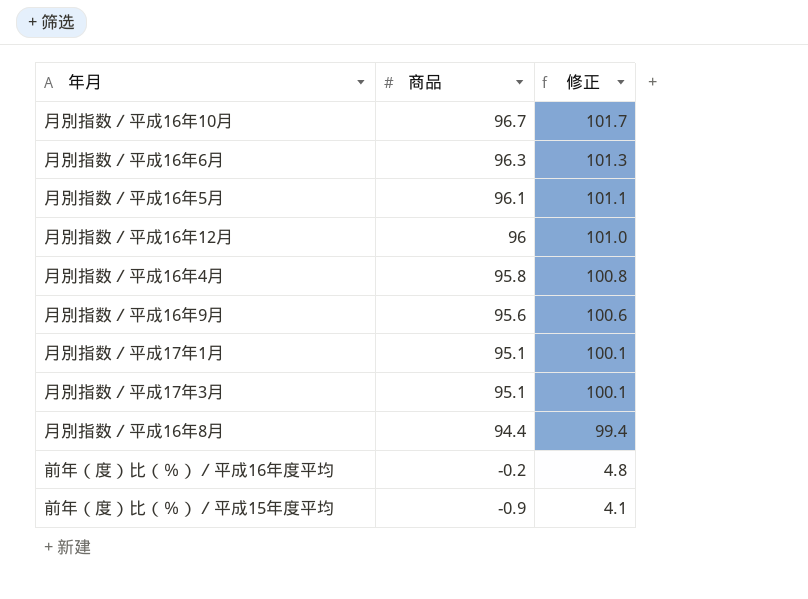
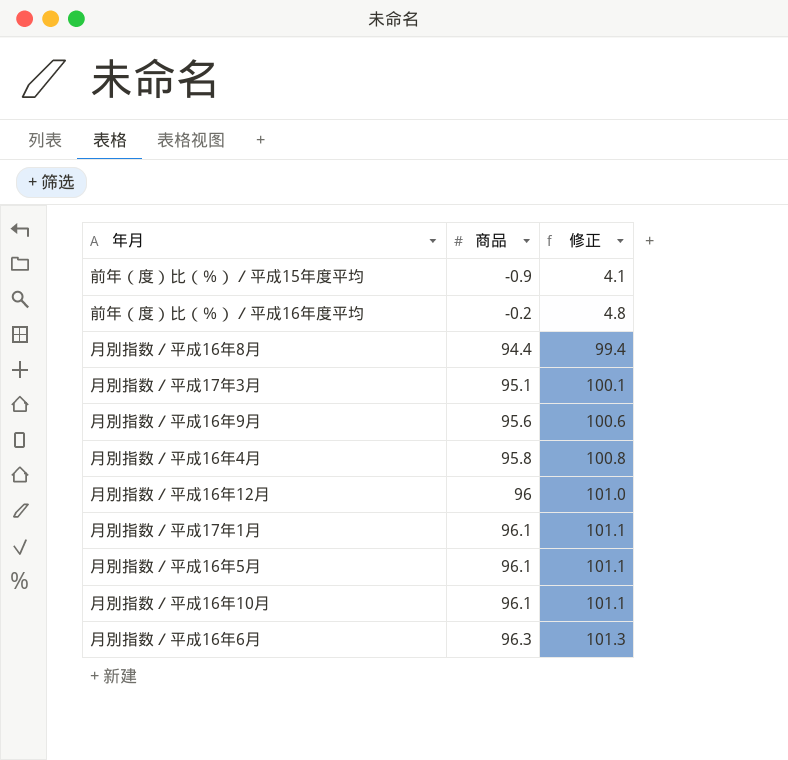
row order: 商品 descending -> 商品 ascending
月別指数／平成17年1月 | 商品: 95.1 -> 96.1
月別指数／平成17年1月 | 修正: 100.1 -> 101.1
月別指数／平成16年10月 | 商品: 96.7 -> 96.1
月別指数／平成16年10月 | 修正: 101.7 -> 101.1

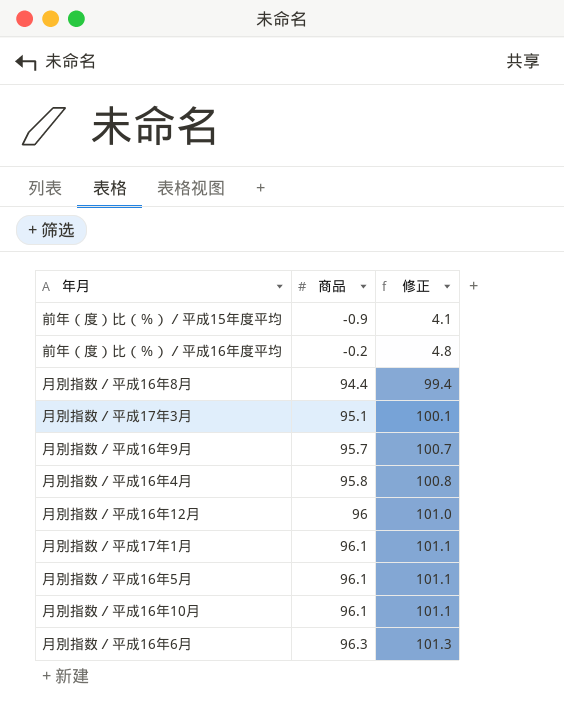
月別指数／平成16年9月 | 商品: 95.6 -> 95.7
月別指数／平成16年9月 | 修正: 100.6 -> 100.7

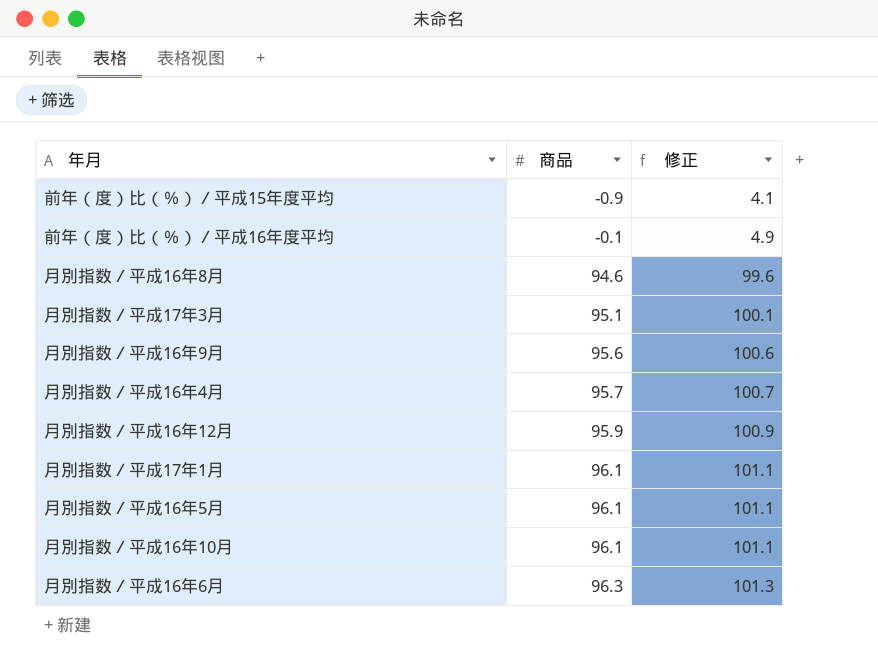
前年（度）比（％）／平成16年度平均 | 商品: -0.2 -> -0.1
前年（度）比（％）／平成16年度平均 | 修正: 4.8 -> 4.9
月別指数／平成16年8月 | 商品: 94.4 -> 94.6
月別指数／平成16年8月 | 修正: 99.4 -> 99.6
月別指数／平成16年9月 | 商品: 95.7 -> 95.6
月別指数／平成16年9月 | 修正: 100.7 -> 100.6
月別指数／平成16年4月 | 商品: 95.8 -> 95.7
月別指数／平成16年4月 | 修正: 100.8 -> 100.7
月別指数／平成16年12月 | 商品: 96 -> 95.9
月別指数／平成16年12月 | 修正: 101.0 -> 100.9

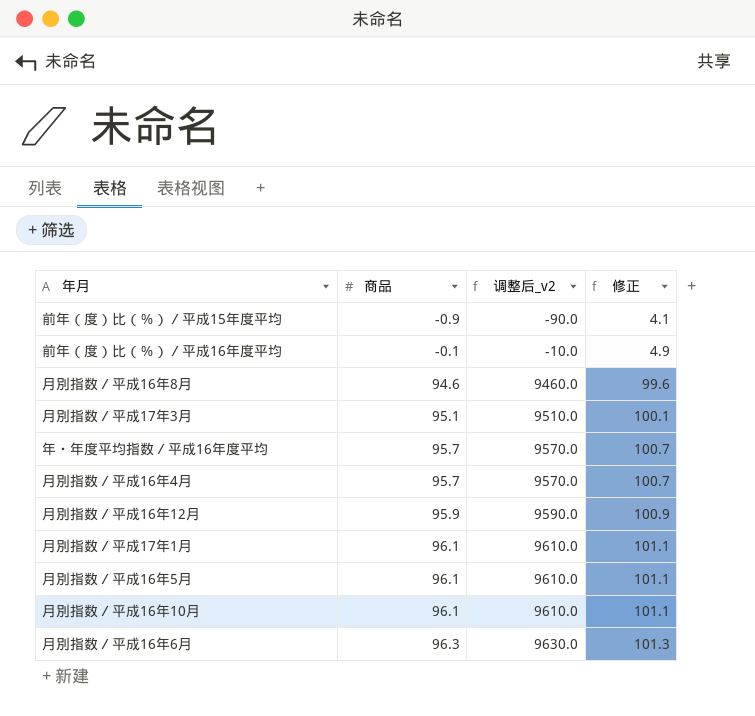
column 调整后_v2 | formula: none -> [商品] * 100
row 月別指数／平成16年9月: 95.6 | 100.6 -> none
row 年・年度平均指数／平成16年度平均: none -> 95.7 | 9570.0 | 100.7

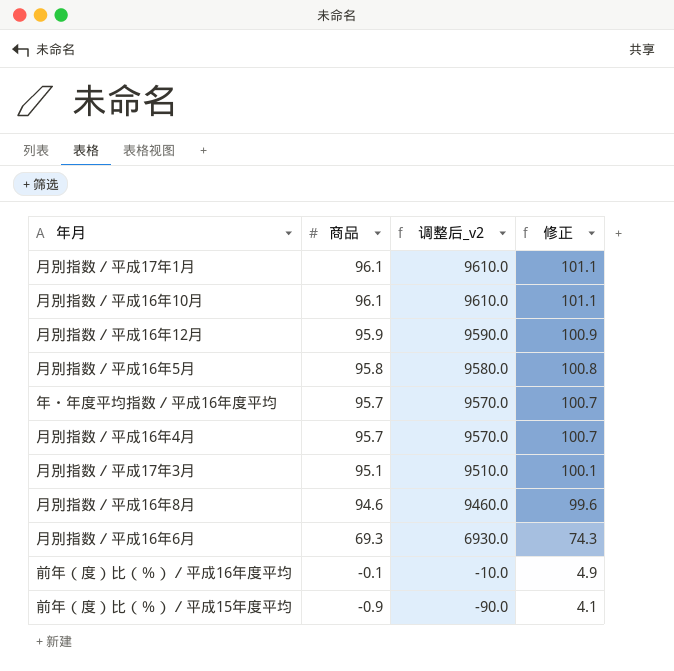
row order: 商品 ascending -> 商品 descending
月別指数／平成16年5月 | 商品: 96.1 -> 95.8
月別指数／平成16年5月 | 调整后_v2: 9610.0 -> 9580.0
月別指数／平成16年5月 | 修正: 101.1 -> 100.8
月別指数／平成16年6月 | 商品: 96.3 -> 69.3
月別指数／平成16年6月 | 调整后_v2: 9630.0 -> 6930.0
月別指数／平成16年6月 | 修正: 101.3 -> 74.3

